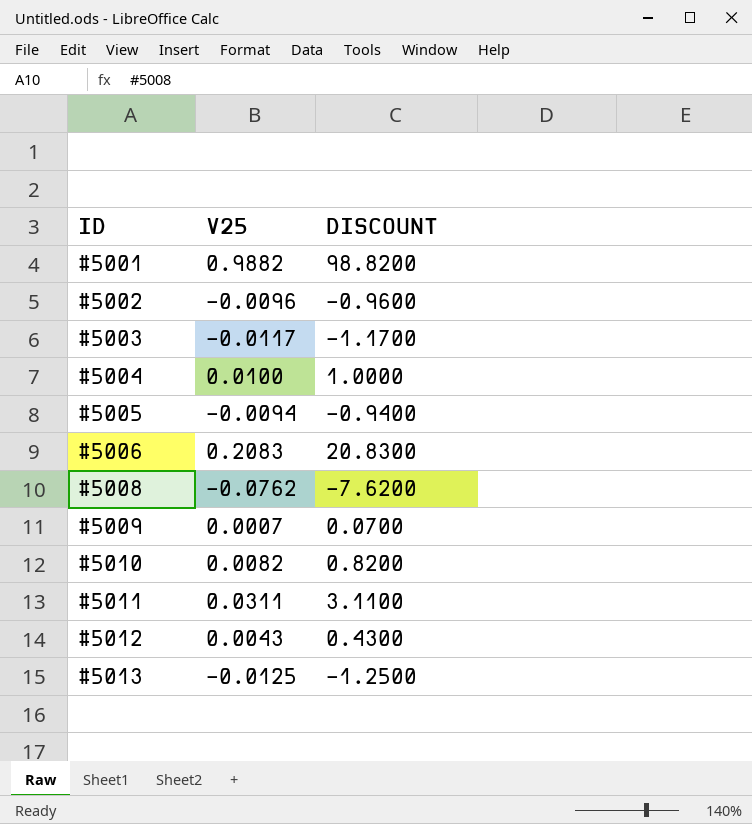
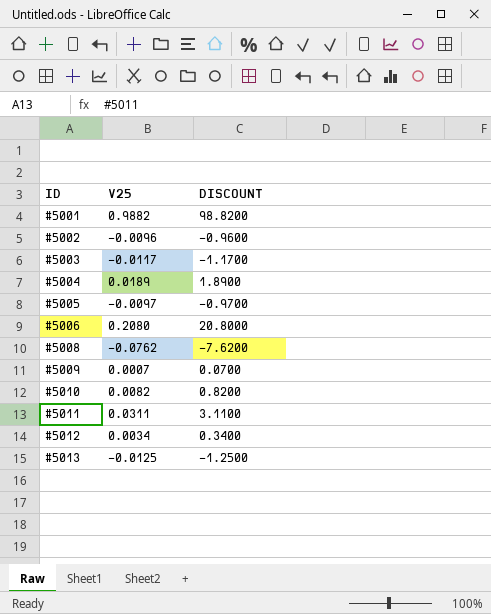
#5004 | V25: 0.0100 -> 0.0189
#5004 | DISCOUNT: 1.0000 -> 1.8900
#5005 | V25: -0.0094 -> -0.0097
#5005 | DISCOUNT: -0.9400 -> -0.9700
#5006 | V25: 0.2083 -> 0.2080
#5006 | DISCOUNT: 20.8300 -> 20.8000
#5012 | V25: 0.0043 -> 0.0034
#5012 | DISCOUNT: 0.4300 -> 0.3400

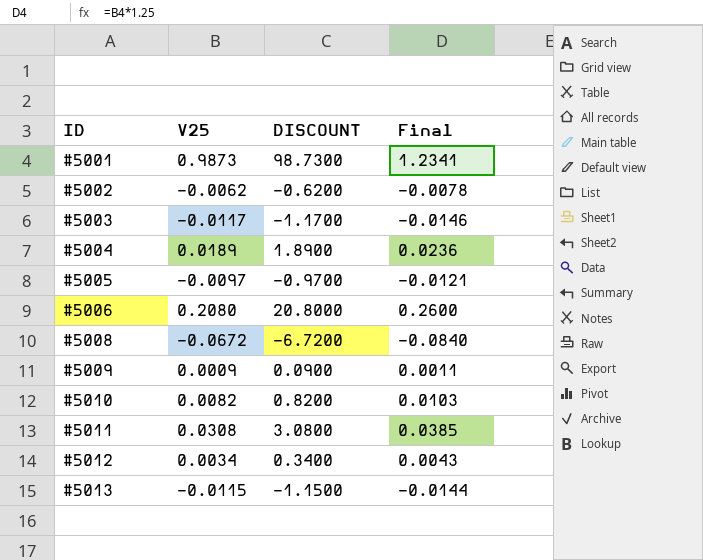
column Final | formula: none -> [V25] * 1.25
#5001 | V25: 0.9882 -> 0.9873
#5001 | DISCOUNT: 98.8200 -> 98.7300
#5002 | V25: -0.0096 -> -0.0062
#5002 | DISCOUNT: -0.9600 -> -0.6200
#5008 | V25: -0.0762 -> -0.0672
#5008 | DISCOUNT: -7.6200 -> -6.7200
#5009 | V25: 0.0007 -> 0.0009
#5009 | DISCOUNT: 0.0700 -> 0.0900
#5011 | V25: 0.0311 -> 0.0308
#5011 | DISCOUNT: 3.1100 -> 3.0800
#5013 | V25: -0.0125 -> -0.0115
#5013 | DISCOUNT: -1.2500 -> -1.1500

